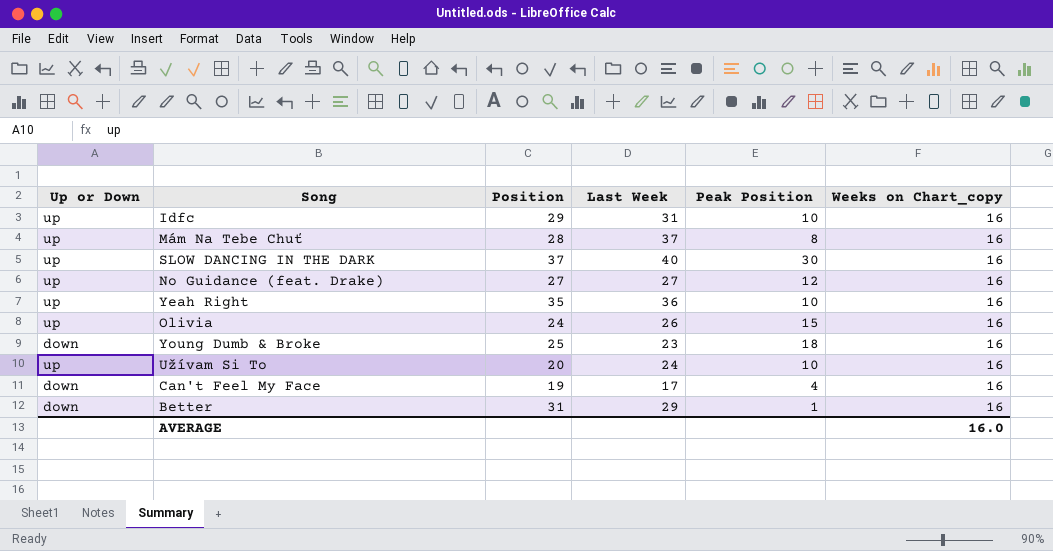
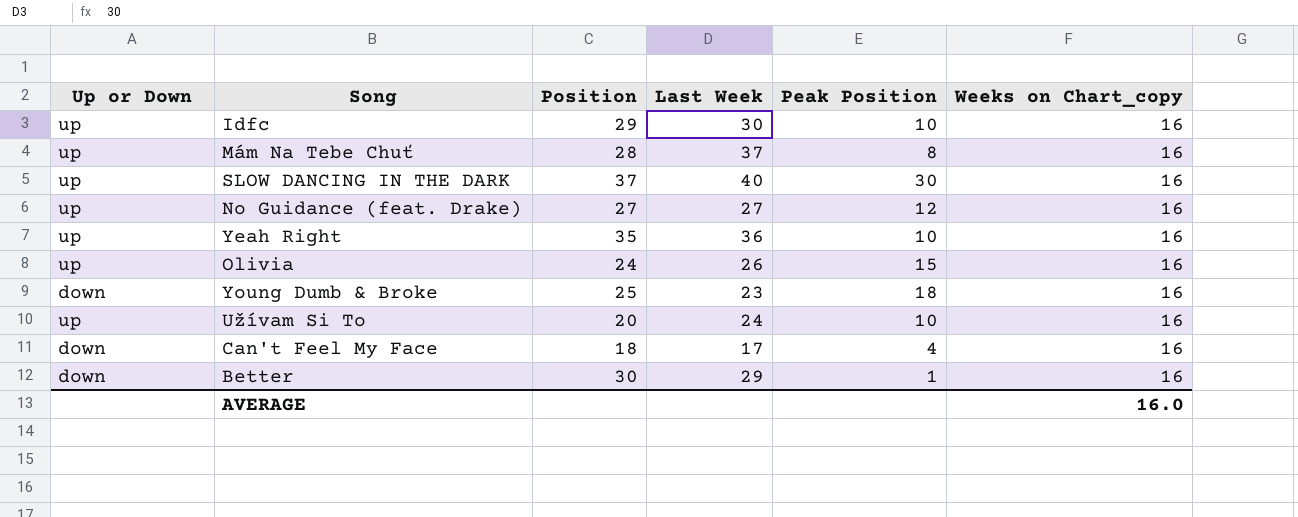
Idfc | Last Week: 31 -> 30
Can't Feel My Face | Position: 19 -> 18
Better | Position: 31 -> 30

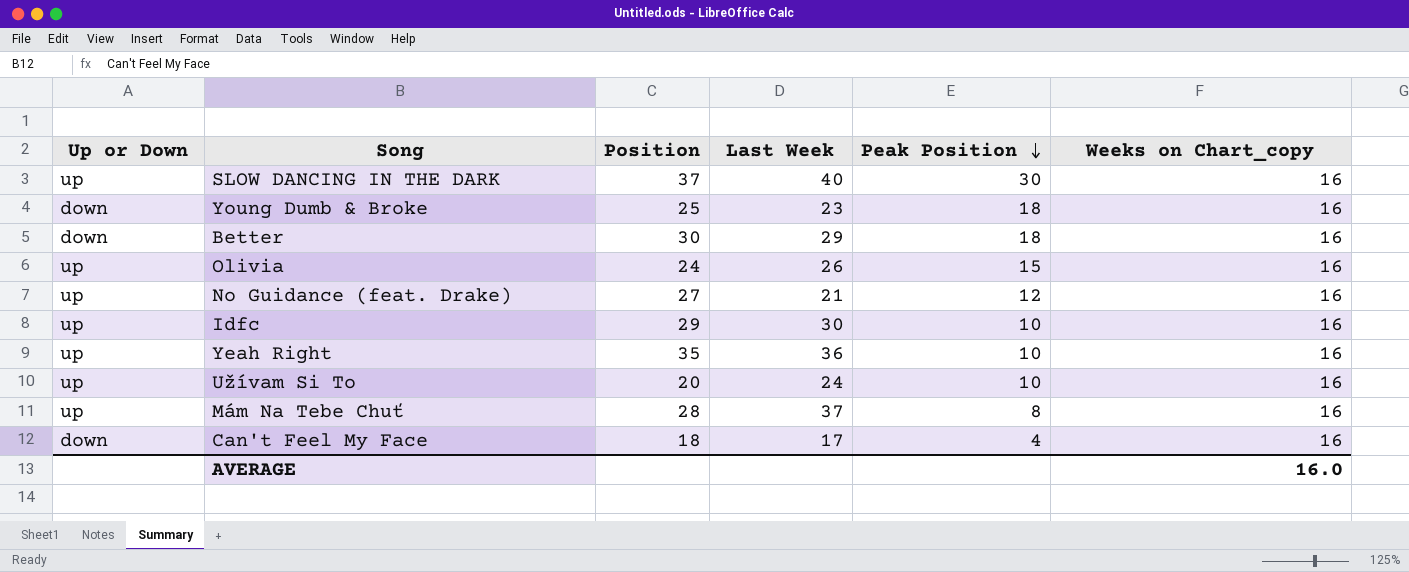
row order: none -> Peak Position descending
Better | Peak Position: 1 -> 18
No Guidance (feat. Drake) | Last Week: 27 -> 21

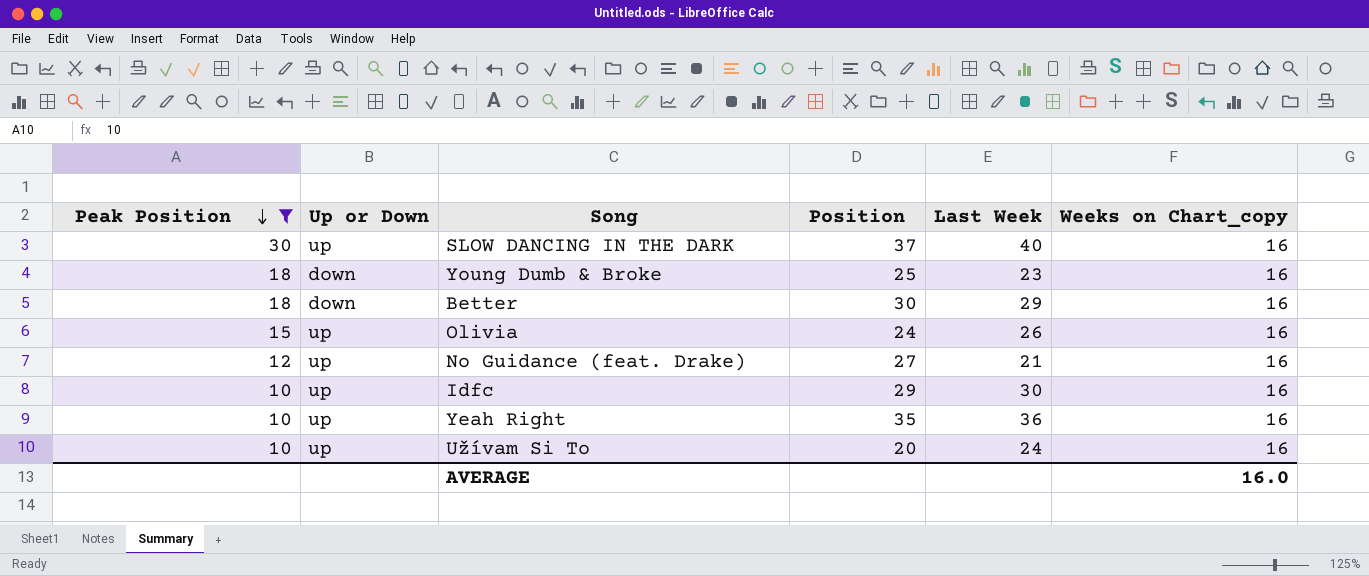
filter: none -> Peak Position >= 10
column Peak Position | position: 5 -> 1

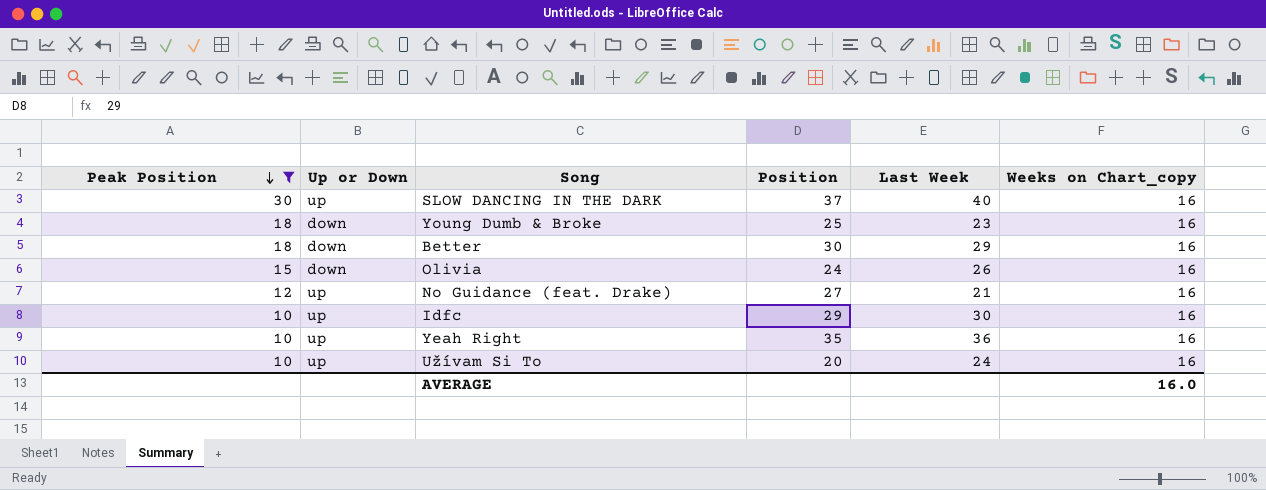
Olivia | Up or Down: up -> down

